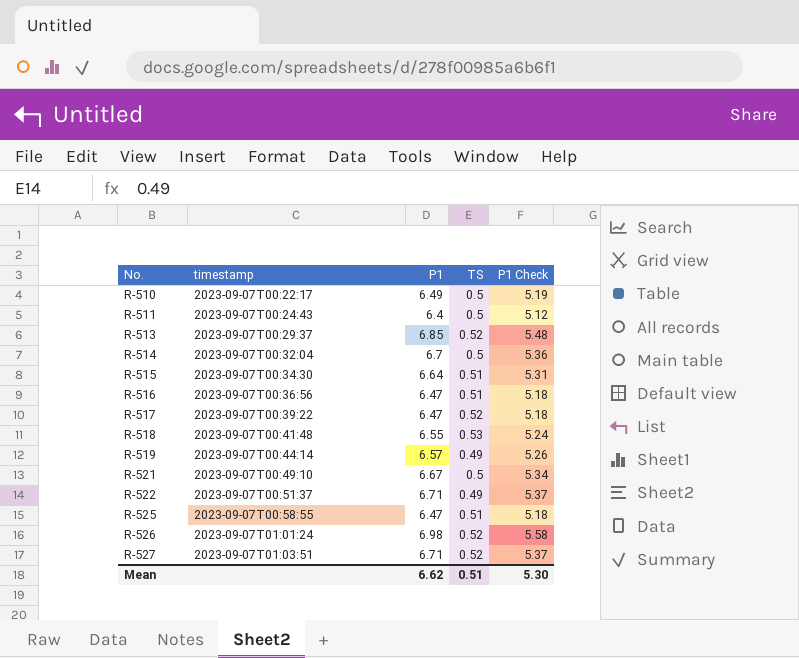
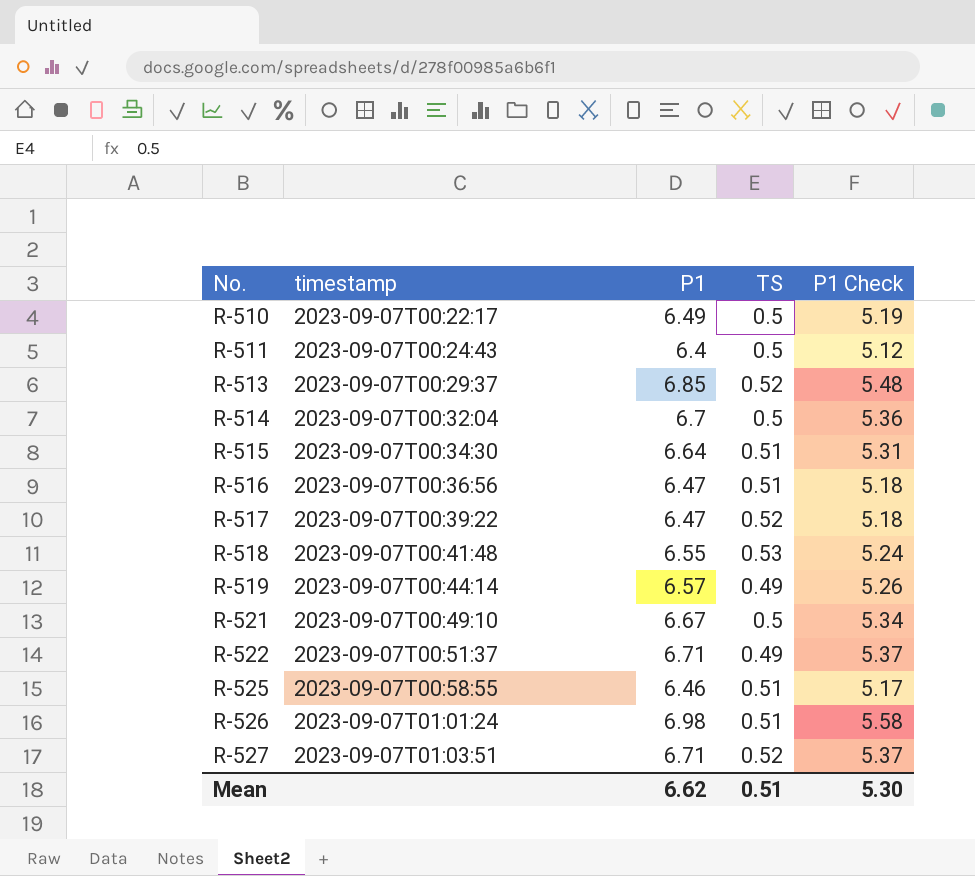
R-525 | P1: 6.47 -> 6.46
R-525 | P1 Check: 5.18 -> 5.17
R-526 | TS: 0.52 -> 0.51

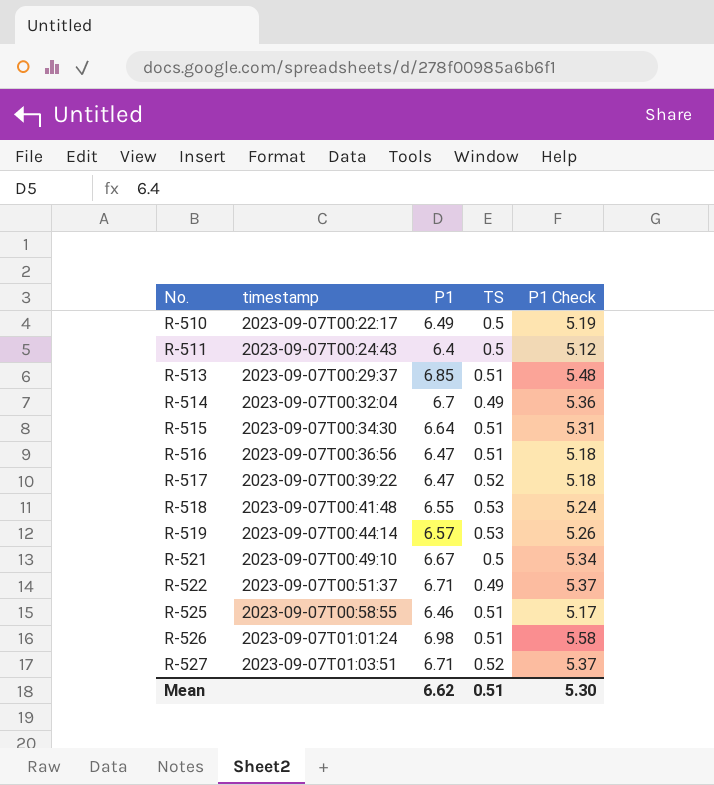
R-513 | TS: 0.52 -> 0.51
R-514 | TS: 0.5 -> 0.49
R-519 | TS: 0.49 -> 0.53

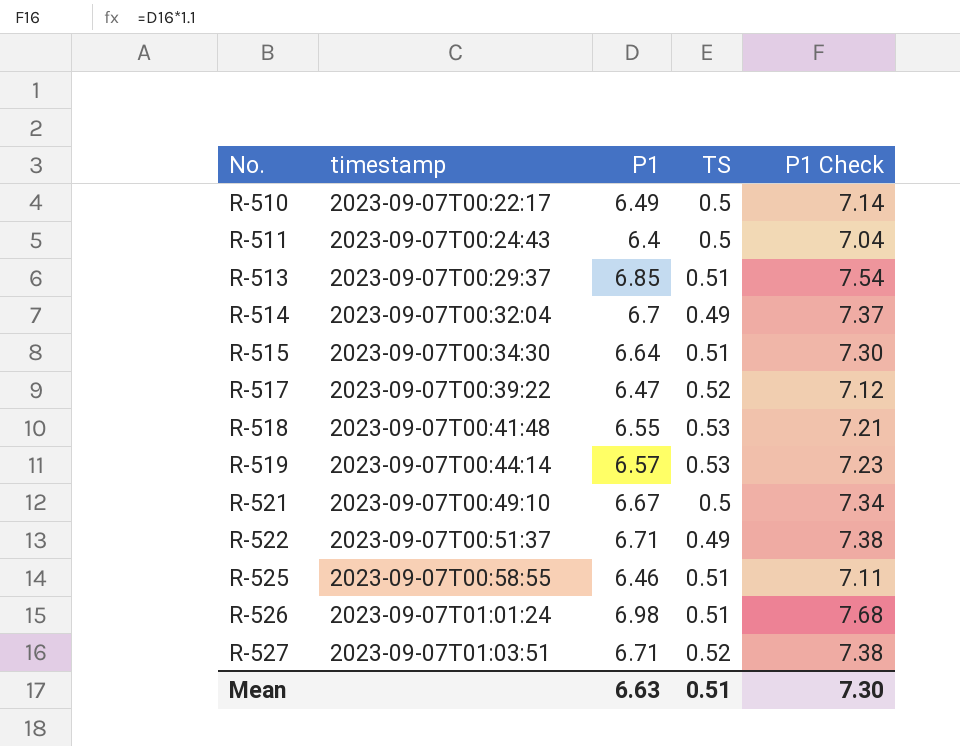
column P1 Check | formula: [P1] * 0.8 -> [P1] * 1.1
row R-516: 2023-09-07T00:36:56 | 6.47 | 0.51 | 5.18 -> none
Mean | P1: 6.62 -> 6.63
Mean | P1 Check: 5.30 -> 7.30

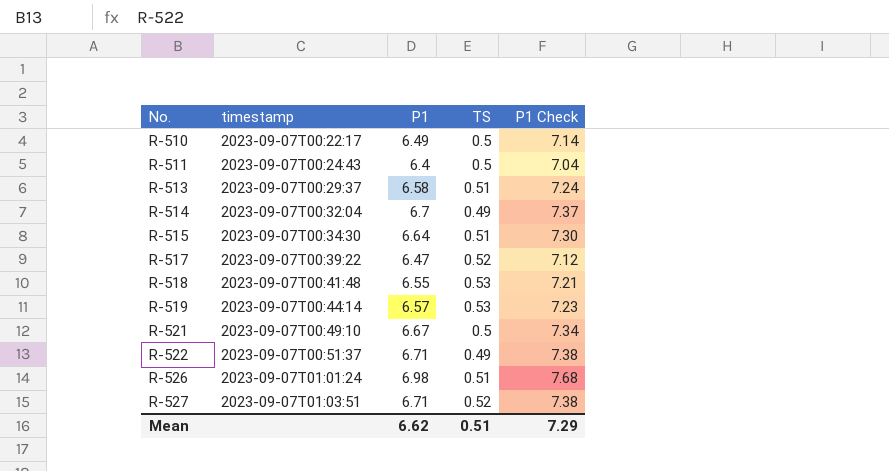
row R-525: 2023-09-07T00:58:55 | 6.46 | 0.51 | 7.11 -> none
R-513 | P1: 6.85 -> 6.58
R-513 | P1 Check: 7.54 -> 7.24
Mean | P1: 6.63 -> 6.62
Mean | P1 Check: 7.30 -> 7.29

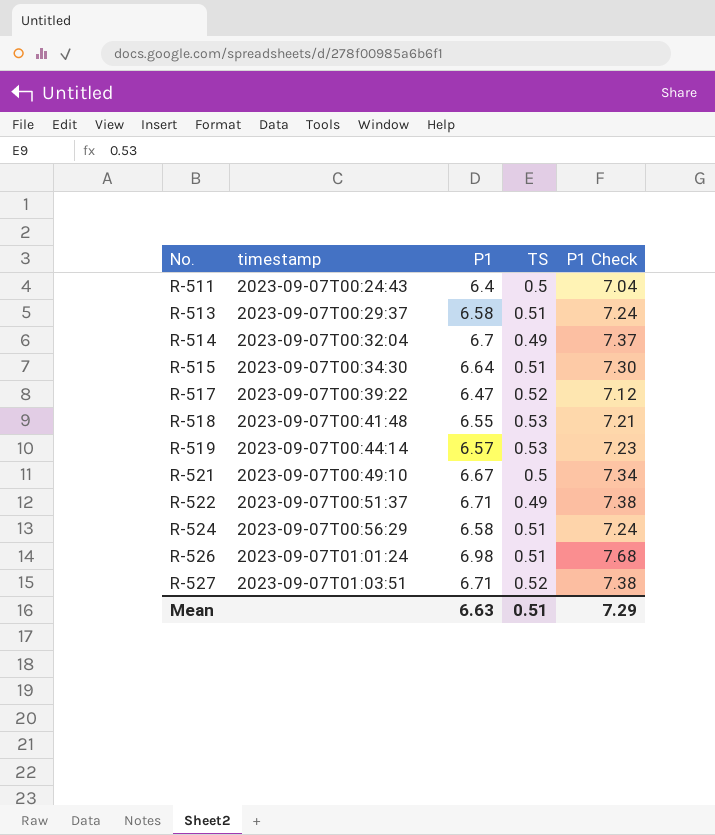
row R-510: 2023-09-07T00:22:17 | 6.49 | 0.5 | 7.14 -> none
row R-524: none -> 2023-09-07T00:56:29 | 6.58 | 0.51 | 7.24
Mean | P1: 6.62 -> 6.63

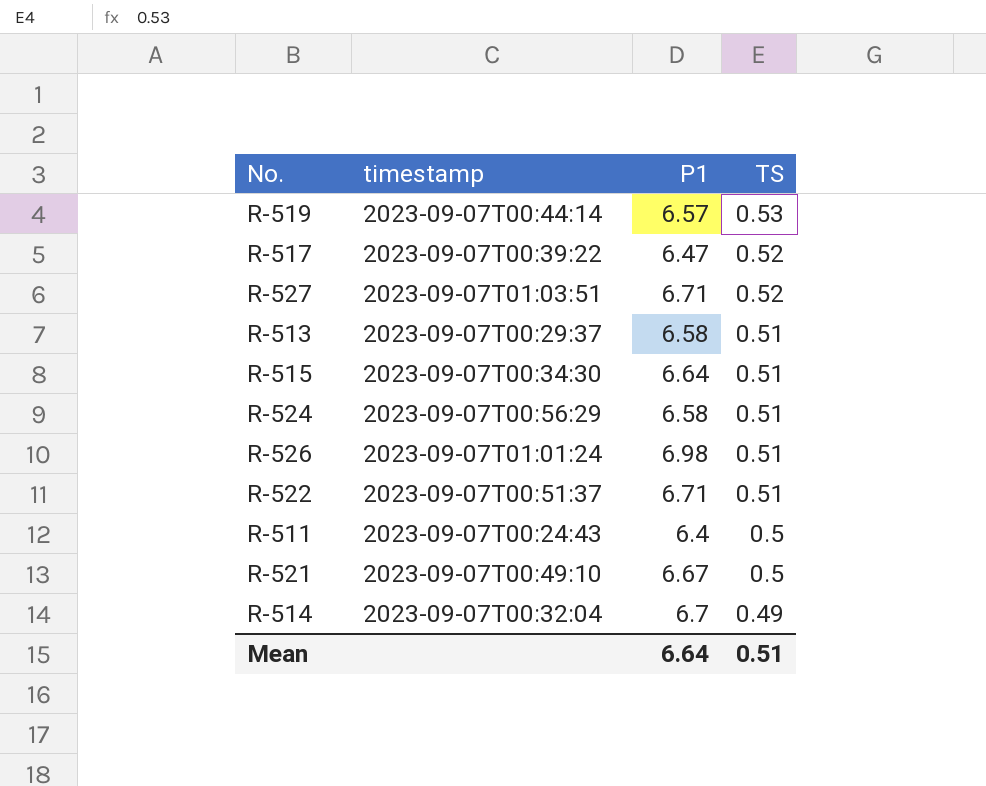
row order: No. ascending -> TS descending
column P1 Check | formula: [P1] * 1.1 -> none
row R-518: 2023-09-07T00:41:48 | 6.55 | 0.53 | 7.21 -> none
R-522 | TS: 0.49 -> 0.51
Mean | P1: 6.63 -> 6.64

